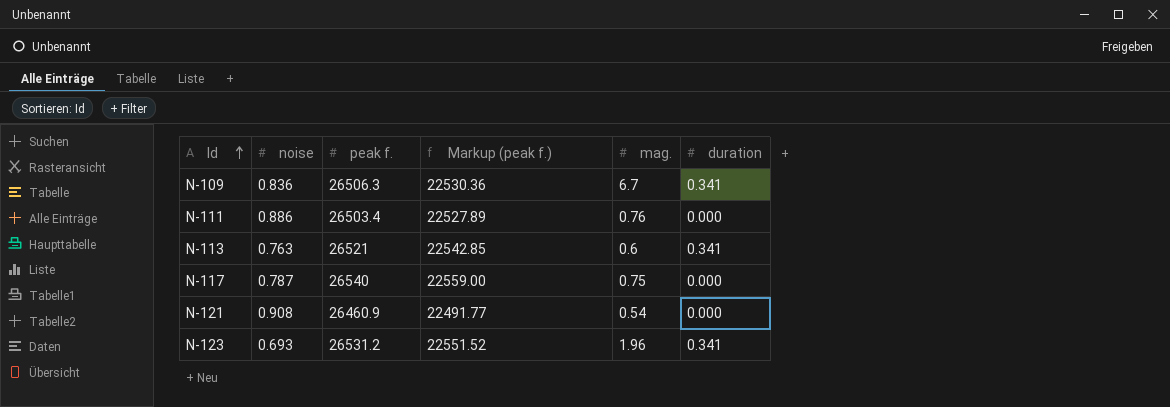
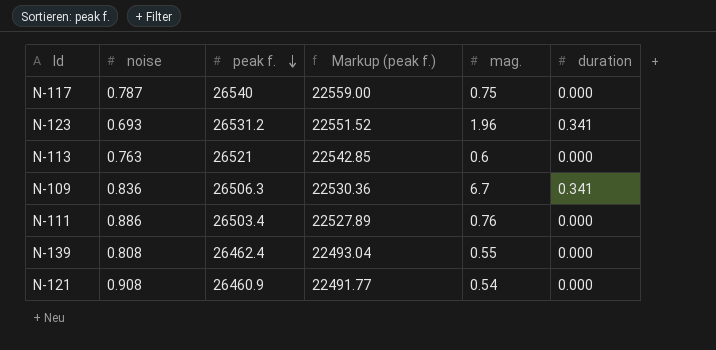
row order: Id ascending -> peak f. descending
N-113 | duration: 0.341 -> 0.000
row N-139: none -> 0.808 | 26462.4 | 22493.04 | 0.55 | 0.000

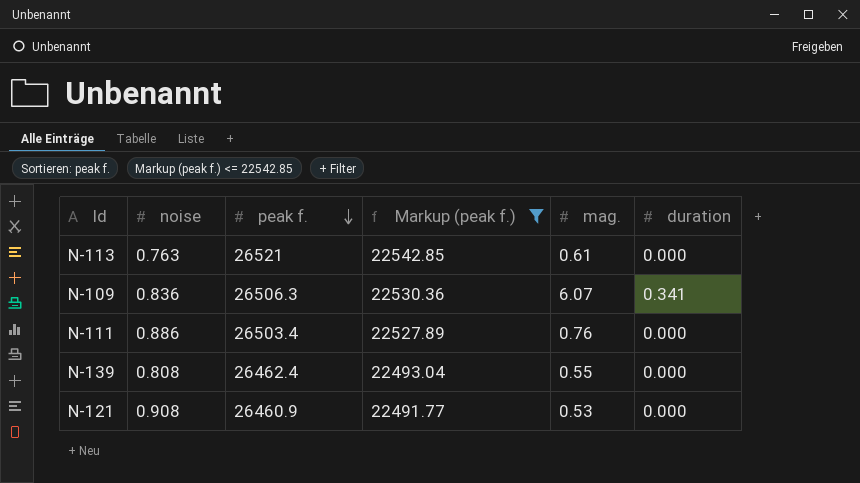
filter: none -> Markup (peak f.) <= 22542.85
N-113 | mag.: 0.6 -> 0.61
N-109 | mag.: 6.7 -> 6.07
N-121 | mag.: 0.54 -> 0.53

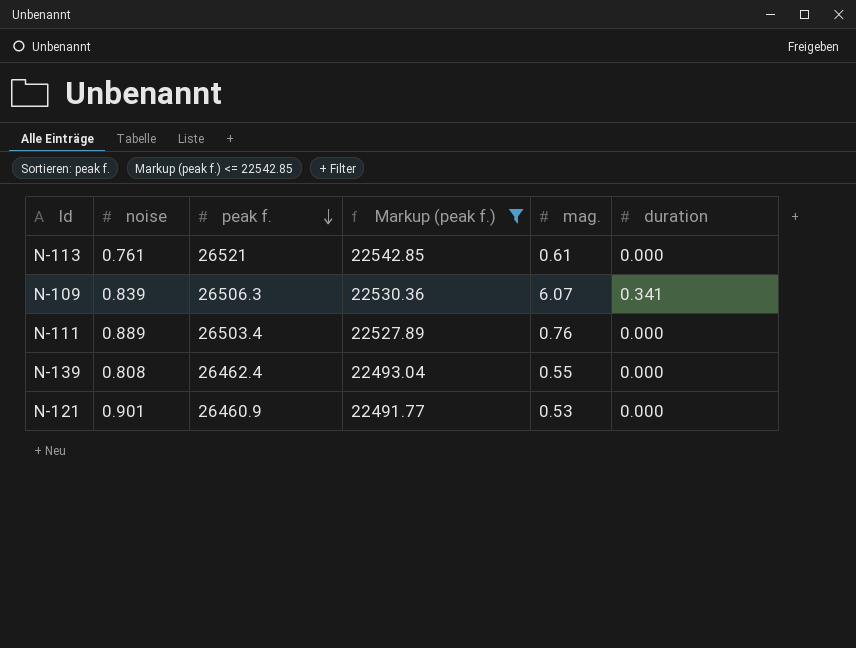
N-113 | noise: 0.763 -> 0.761
N-109 | noise: 0.836 -> 0.839
N-111 | noise: 0.886 -> 0.889
N-121 | noise: 0.908 -> 0.901

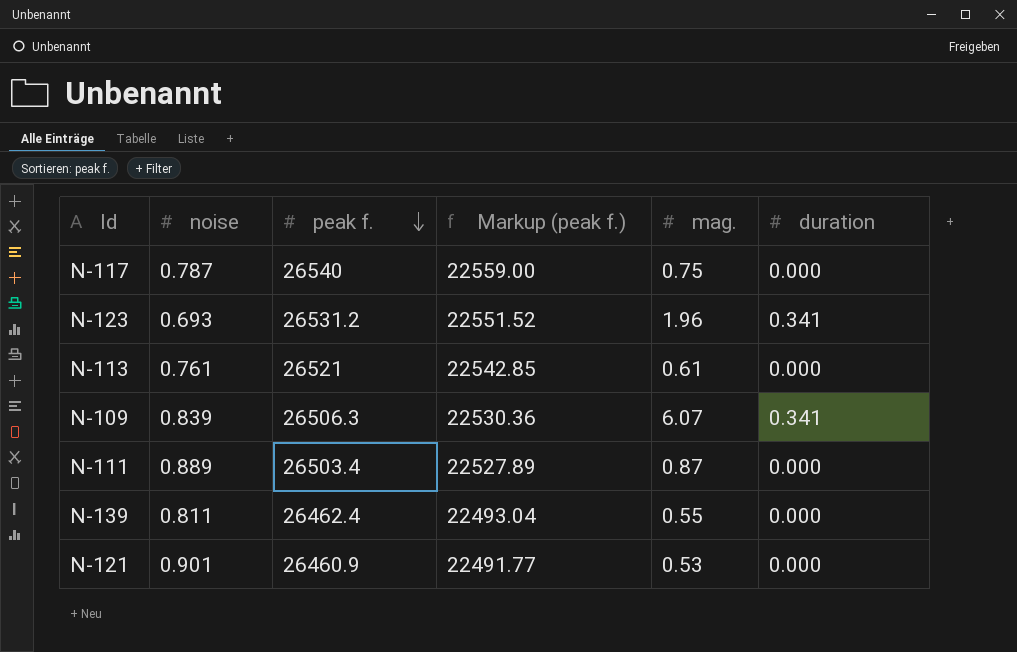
filter: Markup (peak f.) <= 22542.85 -> none
N-111 | mag.: 0.76 -> 0.87
N-139 | noise: 0.808 -> 0.811

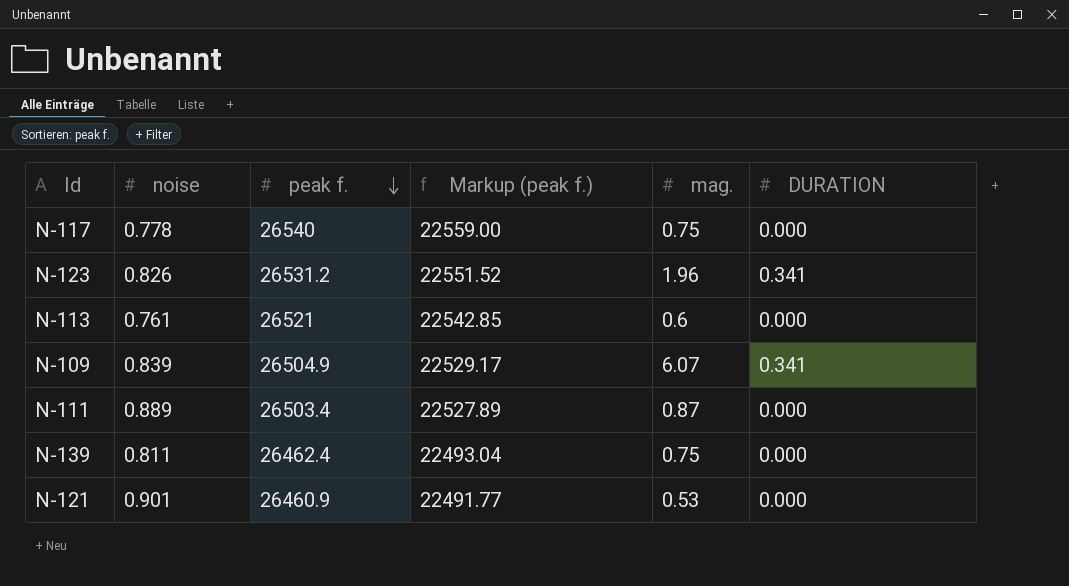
column name: duration -> DURATION
N-117 | noise: 0.787 -> 0.778
N-123 | noise: 0.693 -> 0.826
N-113 | mag.: 0.61 -> 0.6
N-109 | peak f.: 26506.3 -> 26504.9
N-109 | Markup (peak f.): 22530.36 -> 22529.17
N-139 | mag.: 0.55 -> 0.75

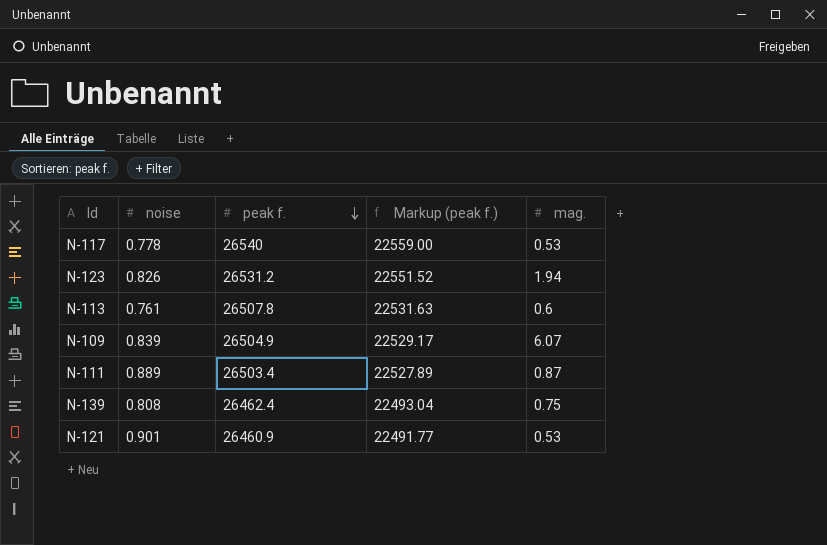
column DURATION | position: 6 -> none
N-117 | mag.: 0.75 -> 0.53
N-123 | mag.: 1.96 -> 1.94
N-113 | peak f.: 26521 -> 26507.8
N-113 | Markup (peak f.): 22542.85 -> 22531.63
N-139 | noise: 0.811 -> 0.808

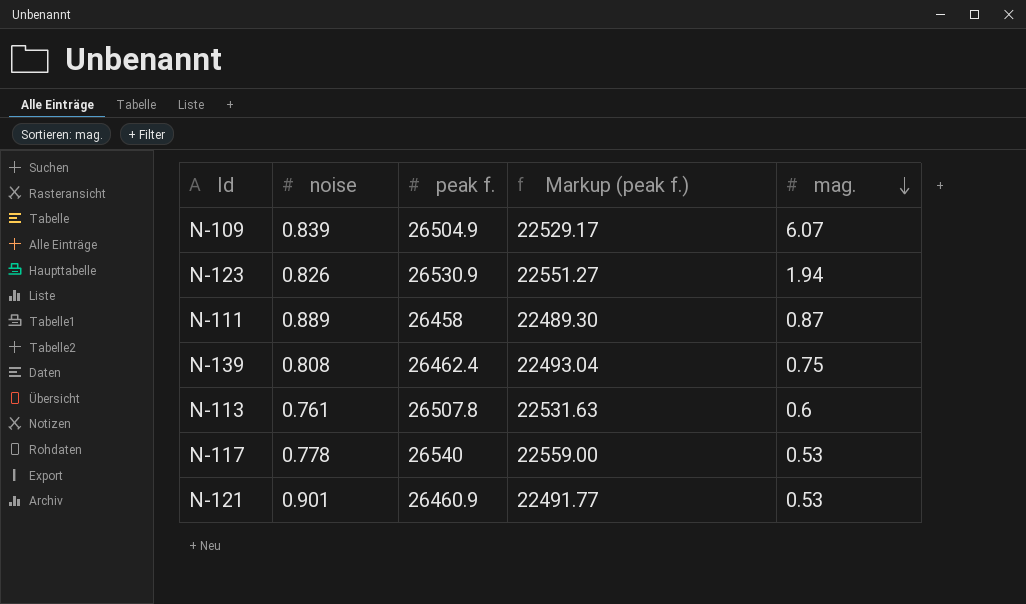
row order: peak f. descending -> mag. descending
N-123 | peak f.: 26531.2 -> 26530.9
N-123 | Markup (peak f.): 22551.52 -> 22551.27
N-111 | peak f.: 26503.4 -> 26458
N-111 | Markup (peak f.): 22527.89 -> 22489.30

